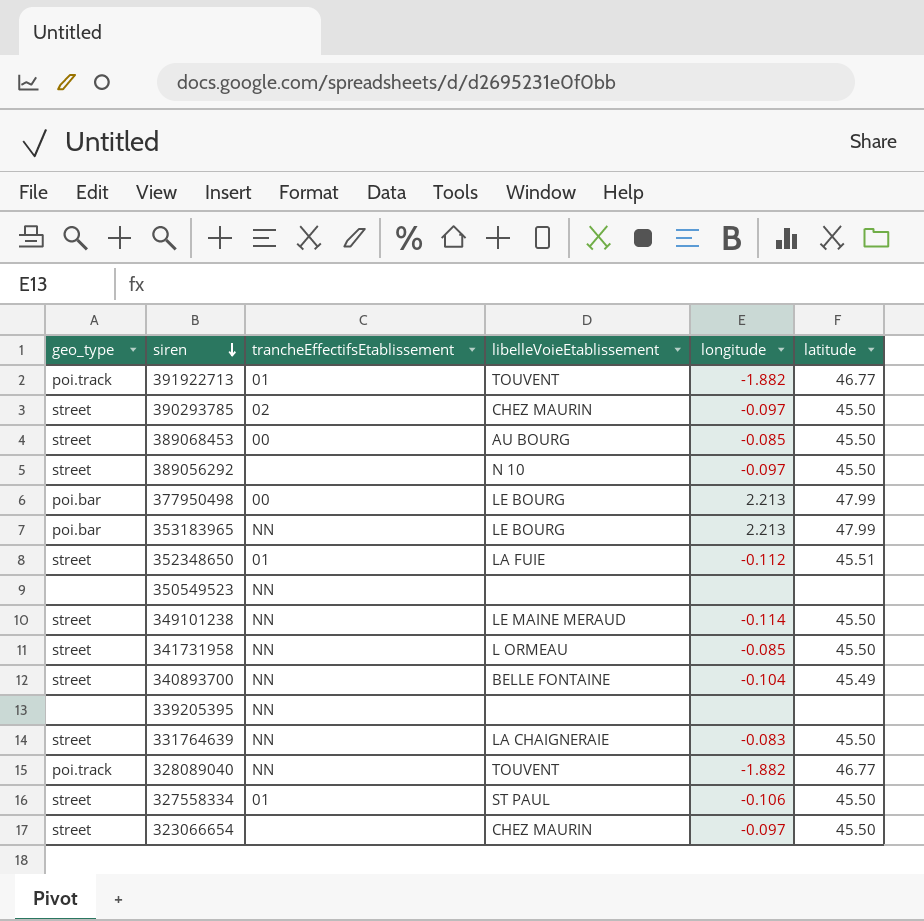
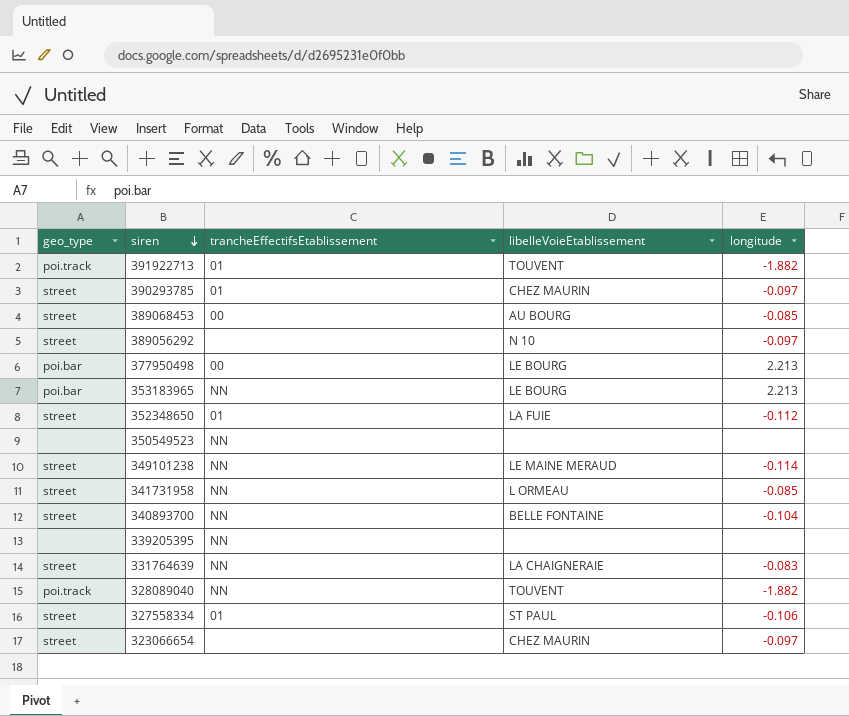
column latitude | position: 6 -> none
390293785 | trancheEffectifsEtablissement: 02 -> 01

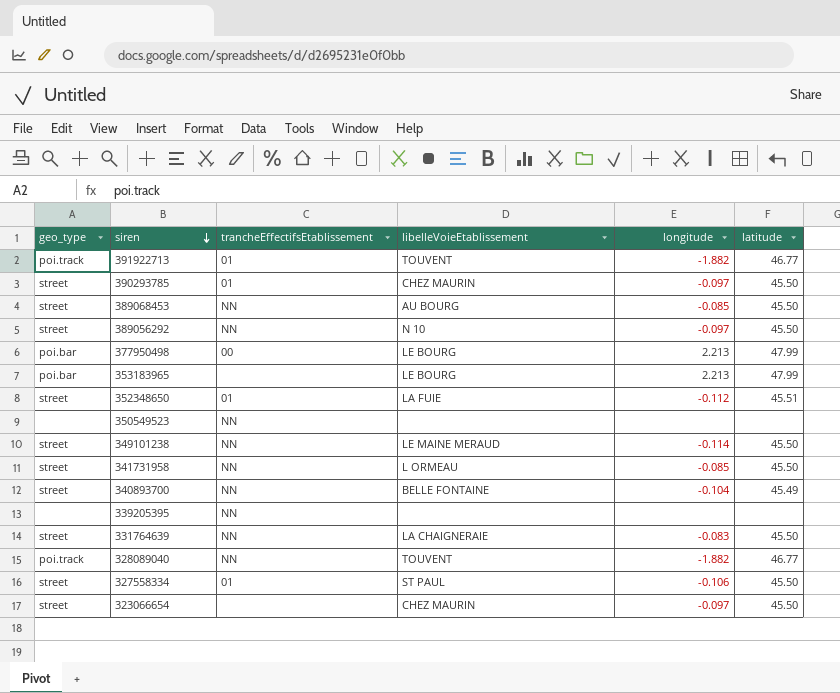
column latitude | position: none -> 6
389068453 | trancheEffectifsEtablissement: 00 -> NN
389056292 | trancheEffectifsEtablissement: none -> NN
353183965 | trancheEffectifsEtablissement: NN -> none

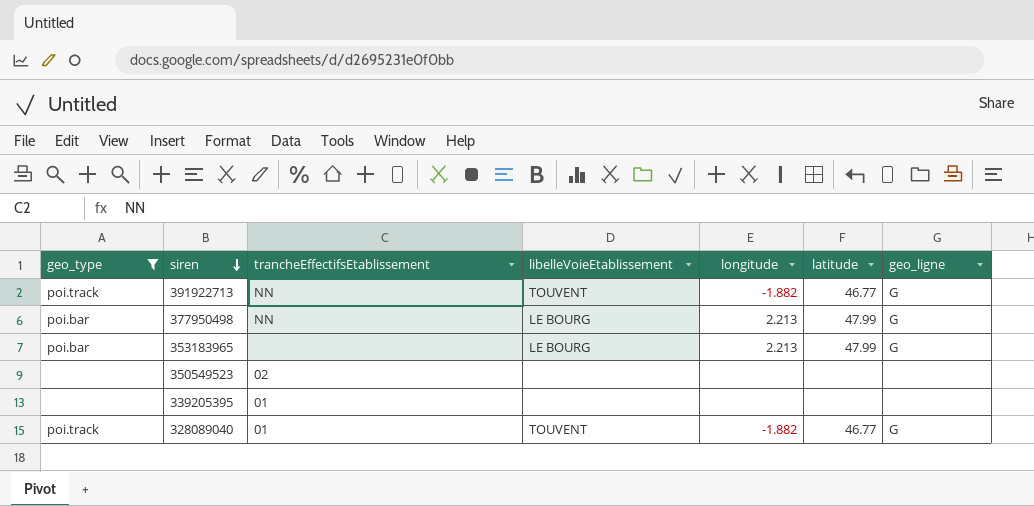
filter: none -> geo_type != street
column geo_ligne | position: none -> 7
391922713 | trancheEffectifsEtablissement: 01 -> NN
377950498 | trancheEffectifsEtablissement: 00 -> NN
350549523 | trancheEffectifsEtablissement: NN -> 02
339205395 | trancheEffectifsEtablissement: NN -> 01
328089040 | trancheEffectifsEtablissement: NN -> 01

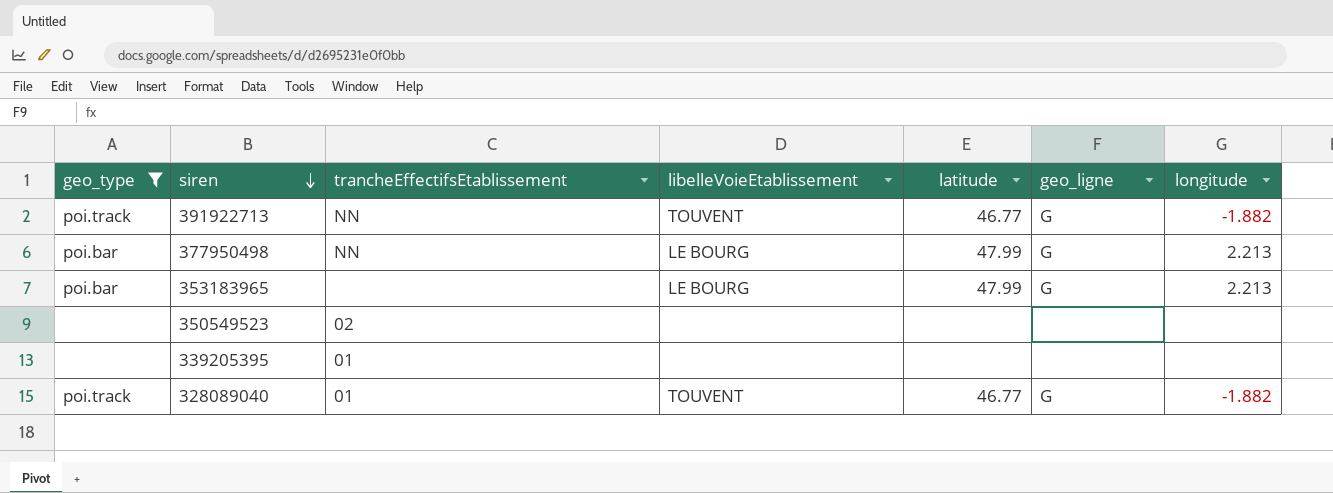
column longitude | position: 5 -> 7

